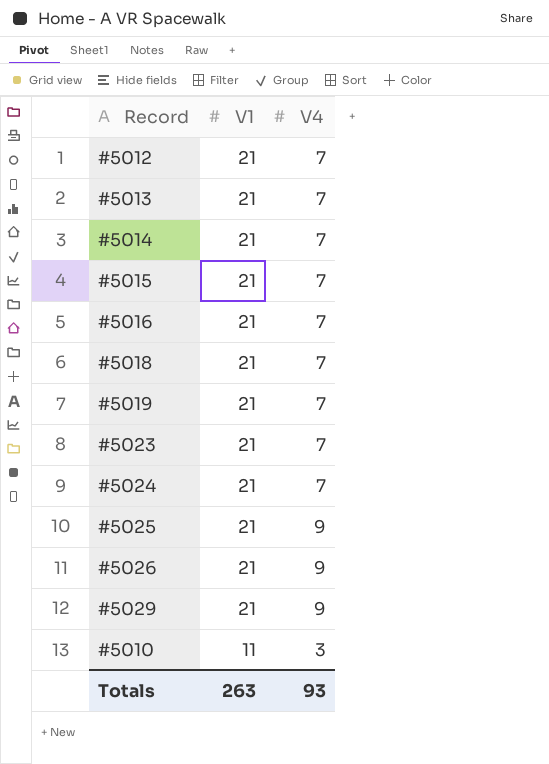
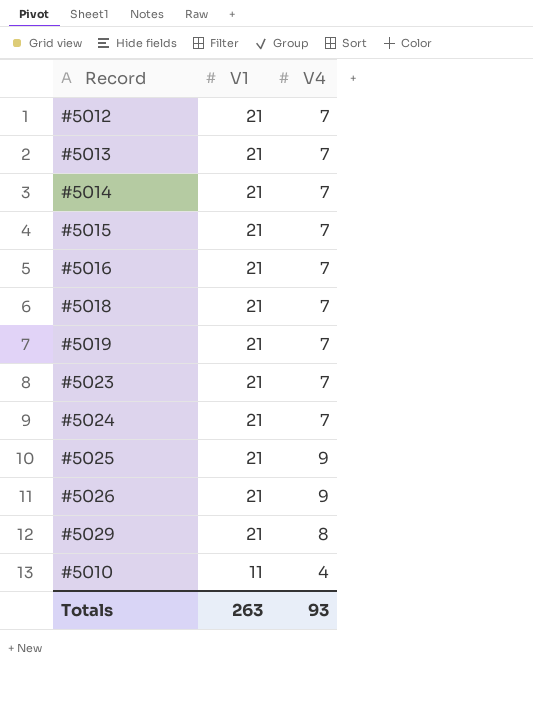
#5029 | V4: 9 -> 8
#5010 | V4: 3 -> 4

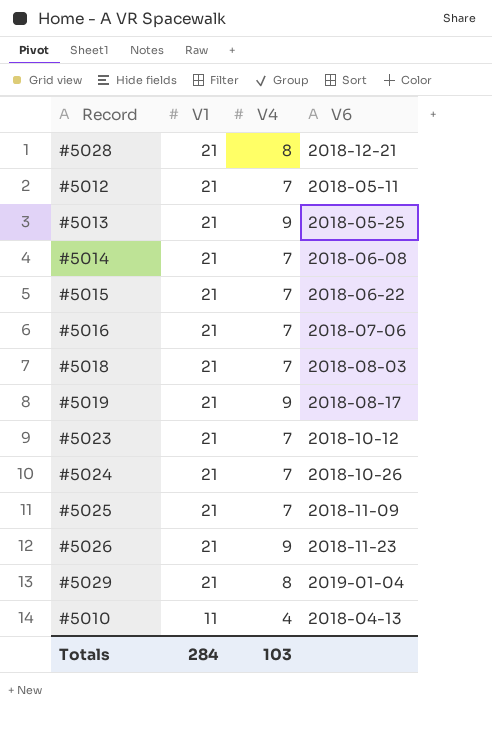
column V6 | position: none -> 4
row #5028: none -> 21 | 8 | 2018-12-21
#5013 | V4: 7 -> 9
#5019 | V4: 7 -> 9
#5025 | V4: 9 -> 7
Totals | V1: 263 -> 284
Totals | V4: 93 -> 103

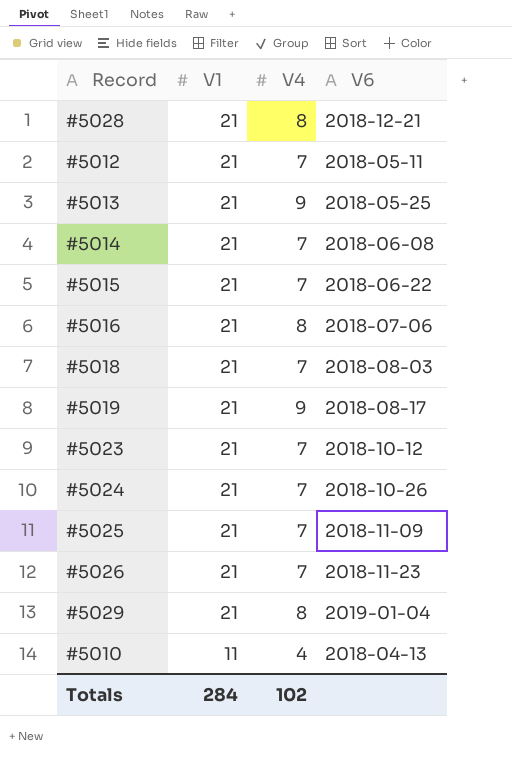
#5016 | V4: 7 -> 8
#5026 | V4: 9 -> 7
Totals | V4: 103 -> 102

